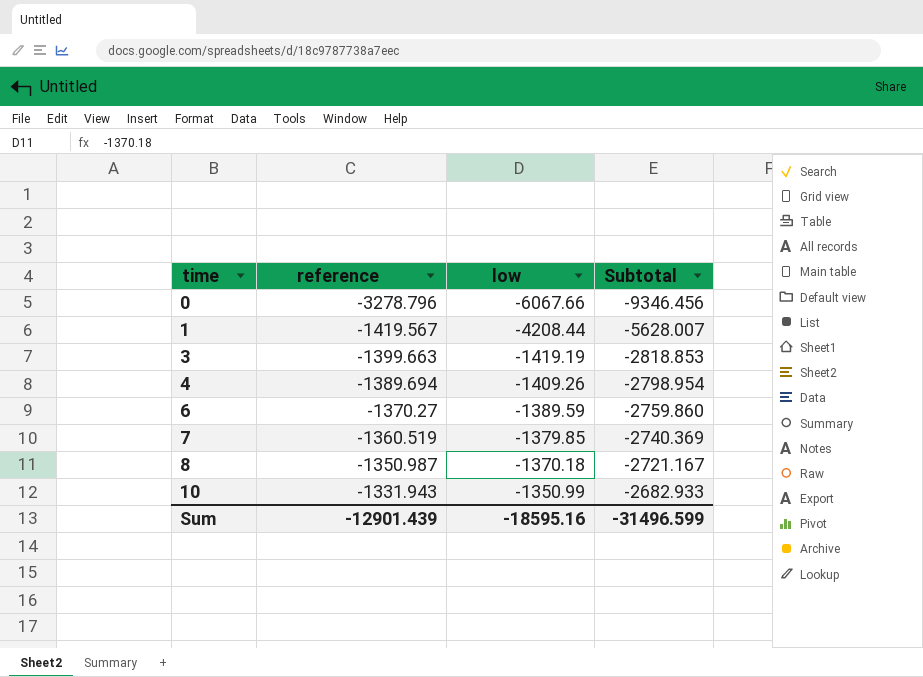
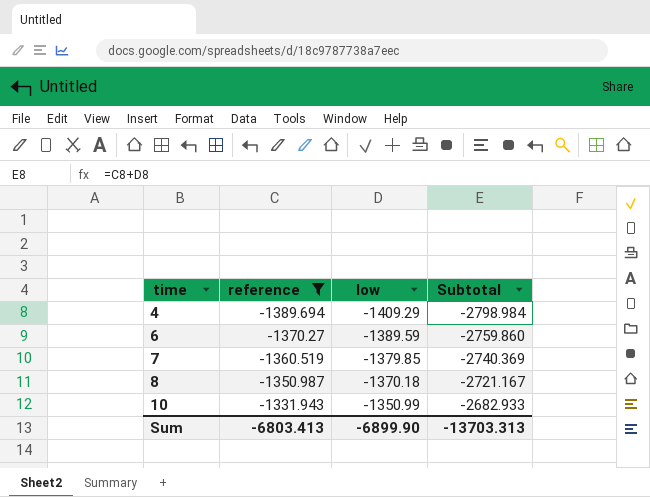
filter: none -> reference >= -1389.694
4 | low: -1409.26 -> -1409.29
4 | Subtotal: -2798.954 -> -2798.984
Sum | reference: -12901.439 -> -6803.413
Sum | low: -18595.16 -> -6899.90
Sum | Subtotal: -31496.599 -> -13703.313

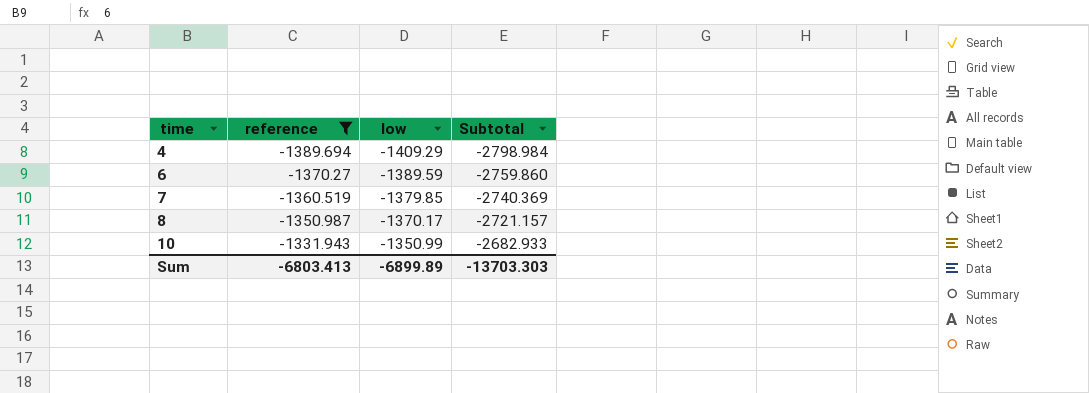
8 | low: -1370.18 -> -1370.17
8 | Subtotal: -2721.167 -> -2721.157
Sum | low: -6899.90 -> -6899.89
Sum | Subtotal: -13703.313 -> -13703.303

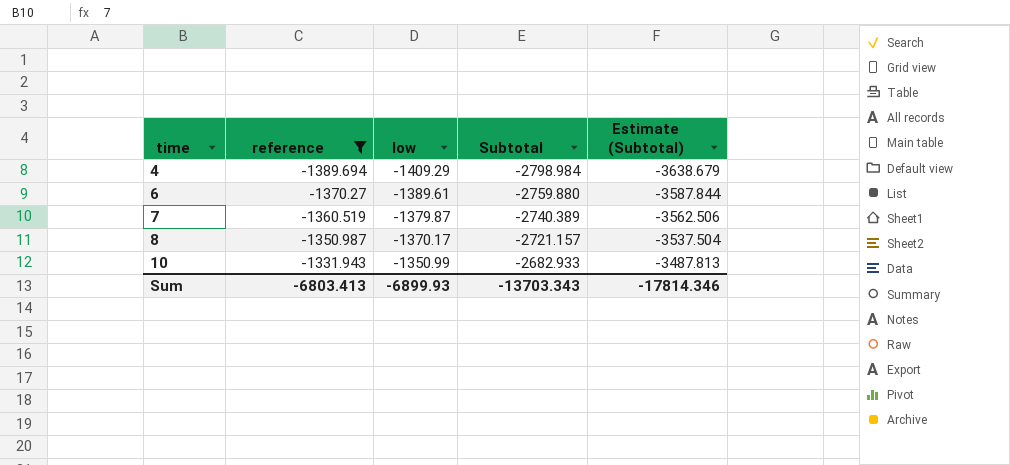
column Estimate (Subtotal) | formula: none -> [Subtotal] * 1.3
6 | low: -1389.59 -> -1389.61
6 | Subtotal: -2759.860 -> -2759.880
7 | low: -1379.85 -> -1379.87
7 | Subtotal: -2740.369 -> -2740.389
Sum | low: -6899.89 -> -6899.93
Sum | Subtotal: -13703.303 -> -13703.343

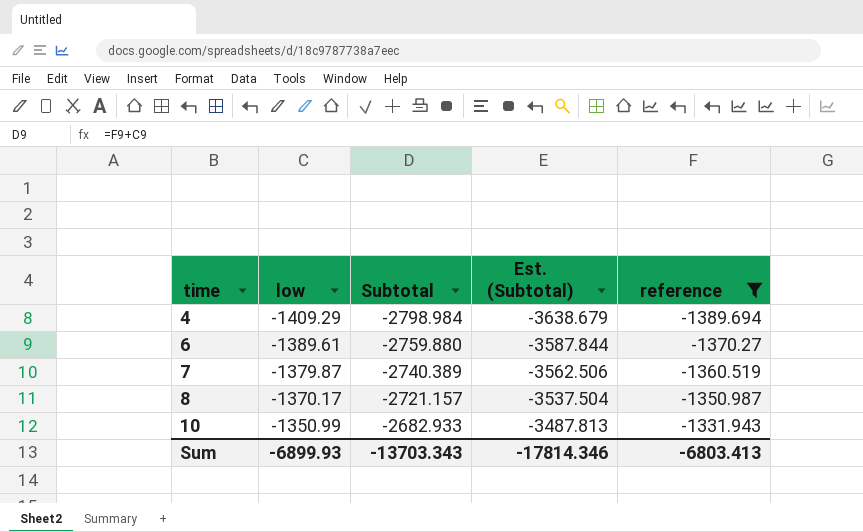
column name: Estimate (Subtotal) -> Est. (Subtotal)
column reference | position: 2 -> 5

